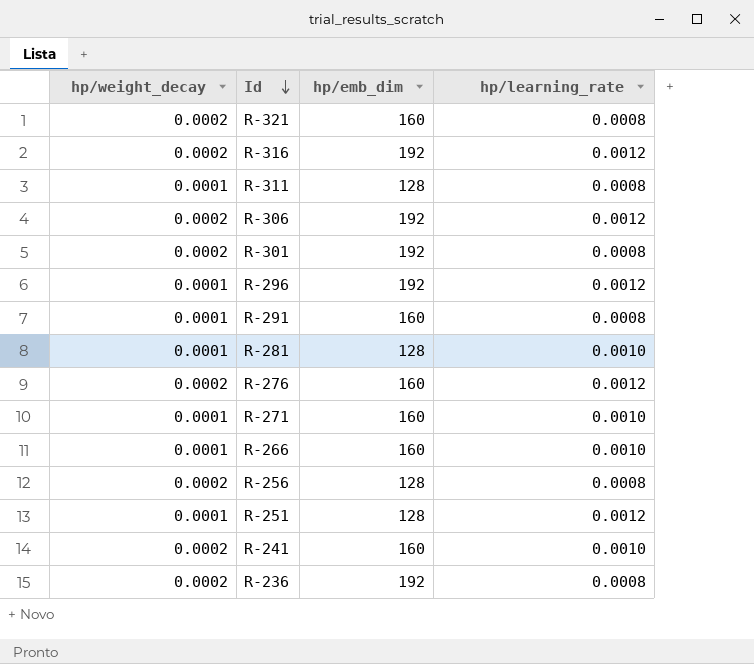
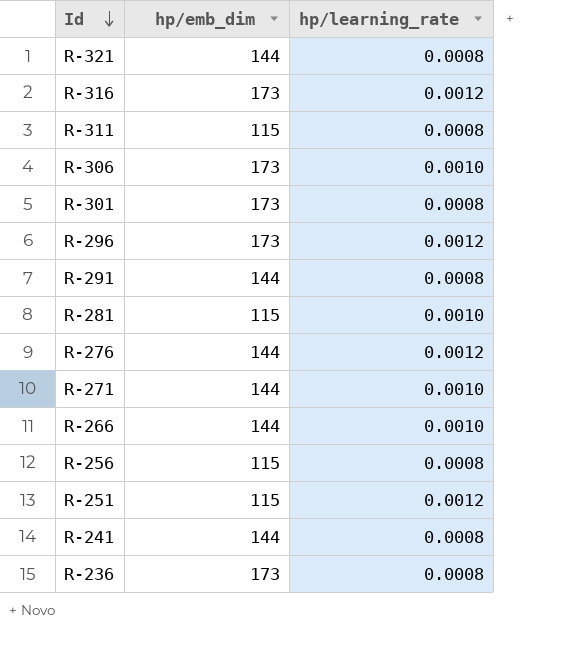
column hp/weight_decay | position: 1 -> none
R-321 | hp/emb_dim: 160 -> 144
R-316 | hp/emb_dim: 192 -> 173
R-311 | hp/emb_dim: 128 -> 115
R-306 | hp/emb_dim: 192 -> 173
R-306 | hp/learning_rate: 0.0012 -> 0.0010
R-301 | hp/emb_dim: 192 -> 173
R-296 | hp/emb_dim: 192 -> 173
R-291 | hp/emb_dim: 160 -> 144
R-281 | hp/emb_dim: 128 -> 115
R-276 | hp/emb_dim: 160 -> 144
R-271 | hp/emb_dim: 160 -> 144
R-266 | hp/emb_dim: 160 -> 144
R-256 | hp/emb_dim: 128 -> 115
R-251 | hp/emb_dim: 128 -> 115
R-241 | hp/emb_dim: 160 -> 144
R-241 | hp/learning_rate: 0.0010 -> 0.0008
R-236 | hp/emb_dim: 192 -> 173

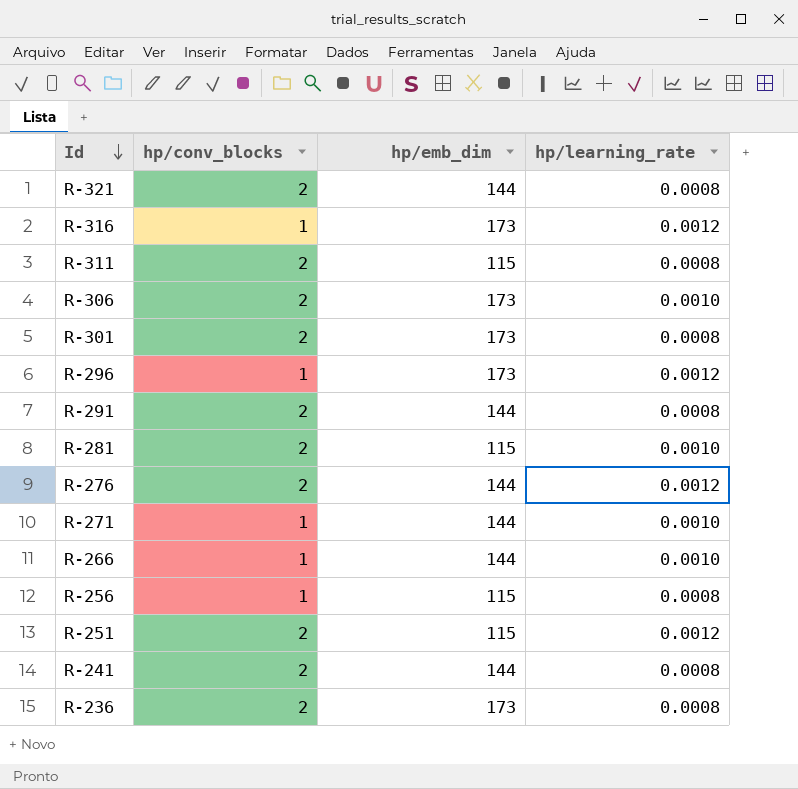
column hp/conv_blocks | position: none -> 2

